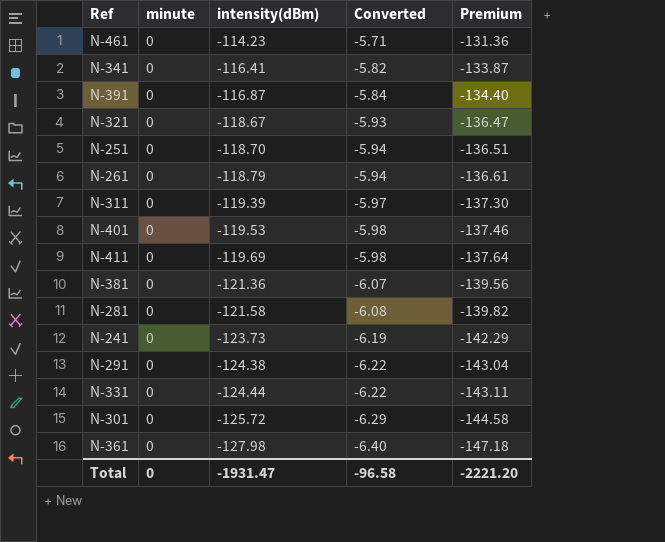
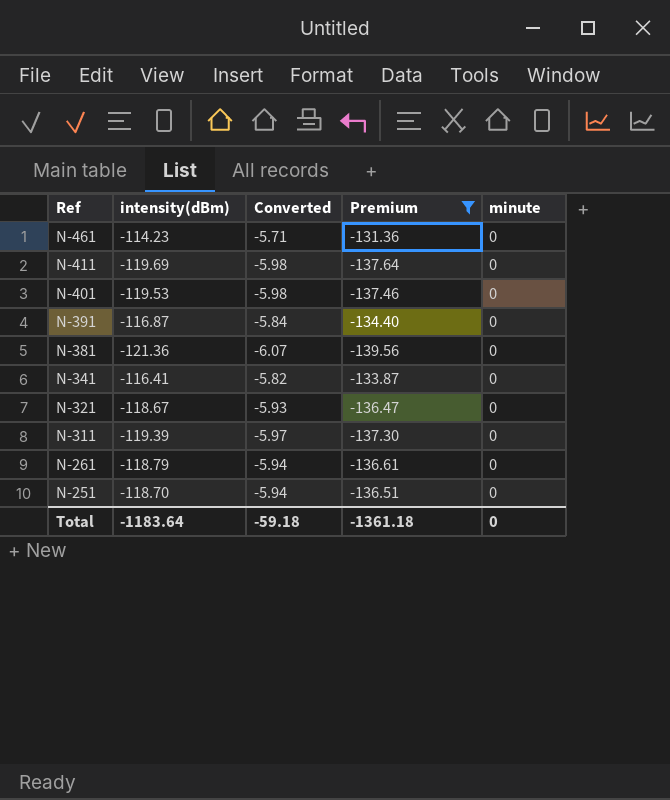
filter: none -> Premium >= -139.56
row order: intensity(dBm) descending -> Ref descending
column minute | position: 2 -> 5
Total | intensity(dBm): -1931.47 -> -1183.64
Total | Converted: -96.58 -> -59.18
Total | Premium: -2221.20 -> -1361.18

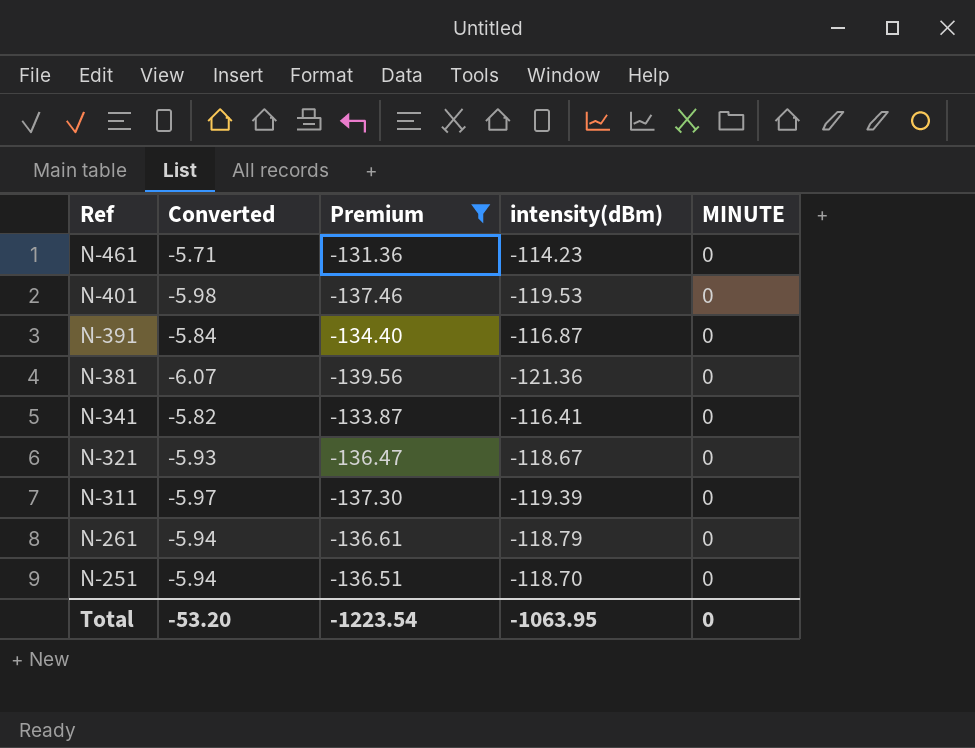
column intensity(dBm) | position: 2 -> 4
column name: minute -> MINUTE
row N-411: -119.69 | -5.98 | -137.64 | 0 -> none
Total | Converted: -59.18 -> -53.20
Total | Premium: -1361.18 -> -1223.54
Total | intensity(dBm): -1183.64 -> -1063.95

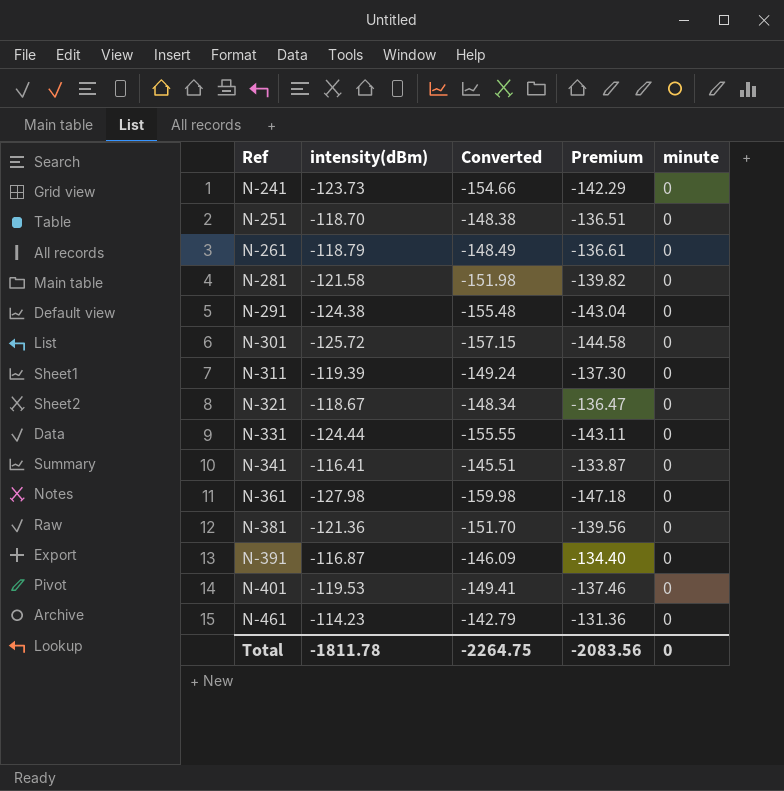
filter: Premium >= -139.56 -> none
row order: Ref descending -> Ref ascending
column intensity(dBm) | position: 4 -> 2
column Converted | formula: [intensity(dBm)] * 0.05 -> [intensity(dBm)] * 1.25
column name: MINUTE -> minute
Total | intensity(dBm): -1063.95 -> -1811.78
Total | Converted: -53.20 -> -2264.75
Total | Premium: -1223.54 -> -2083.56

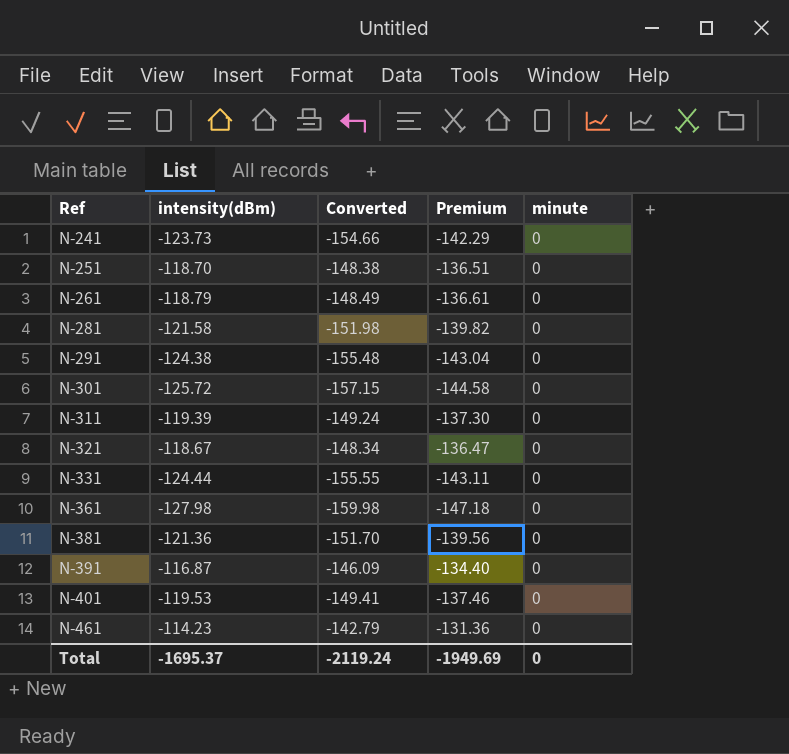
row N-341: -116.41 | -145.51 | -133.87 | 0 -> none
Total | intensity(dBm): -1811.78 -> -1695.37
Total | Converted: -2264.75 -> -2119.24
Total | Premium: -2083.56 -> -1949.69

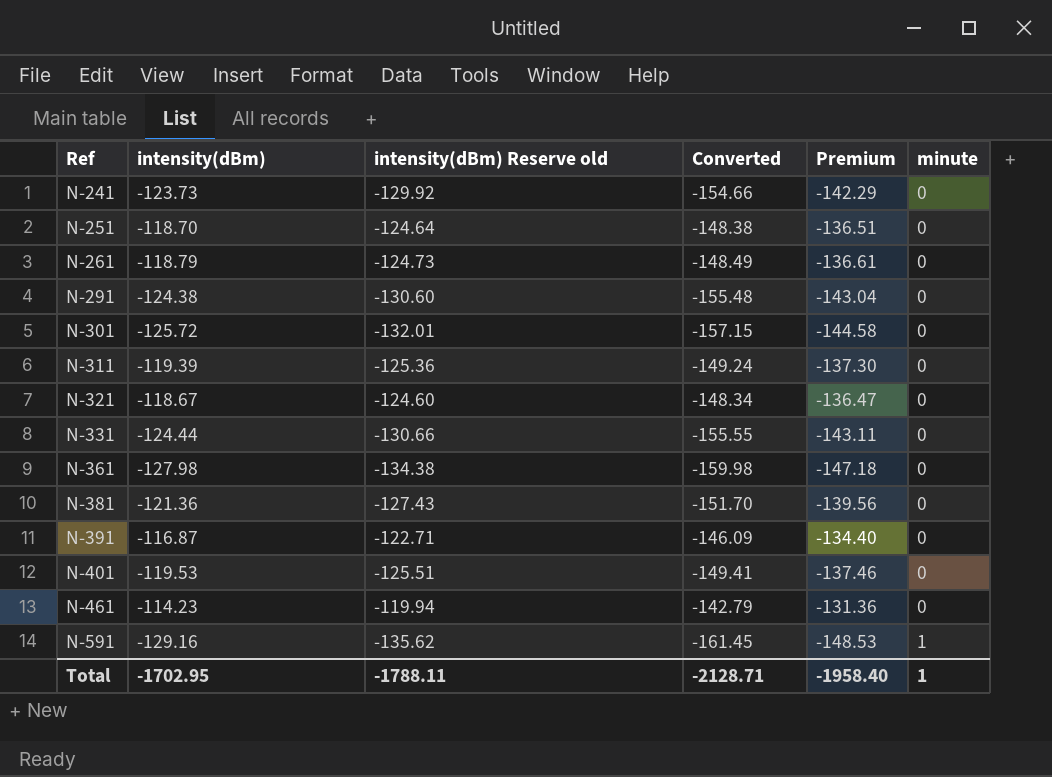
column intensity(dBm) Reserve old | formula: none -> [intensity(dBm)] * 1.05
row N-281: -121.58 | -151.98 | -139.82 | 0 -> none
row N-591: none -> -129.16 | -135.62 | -161.45 | -148.53 | 1
Total | intensity(dBm): -1695.37 -> -1702.95
Total | Converted: -2119.24 -> -2128.71
Total | Premium: -1949.69 -> -1958.40
Total | minute: 0 -> 1

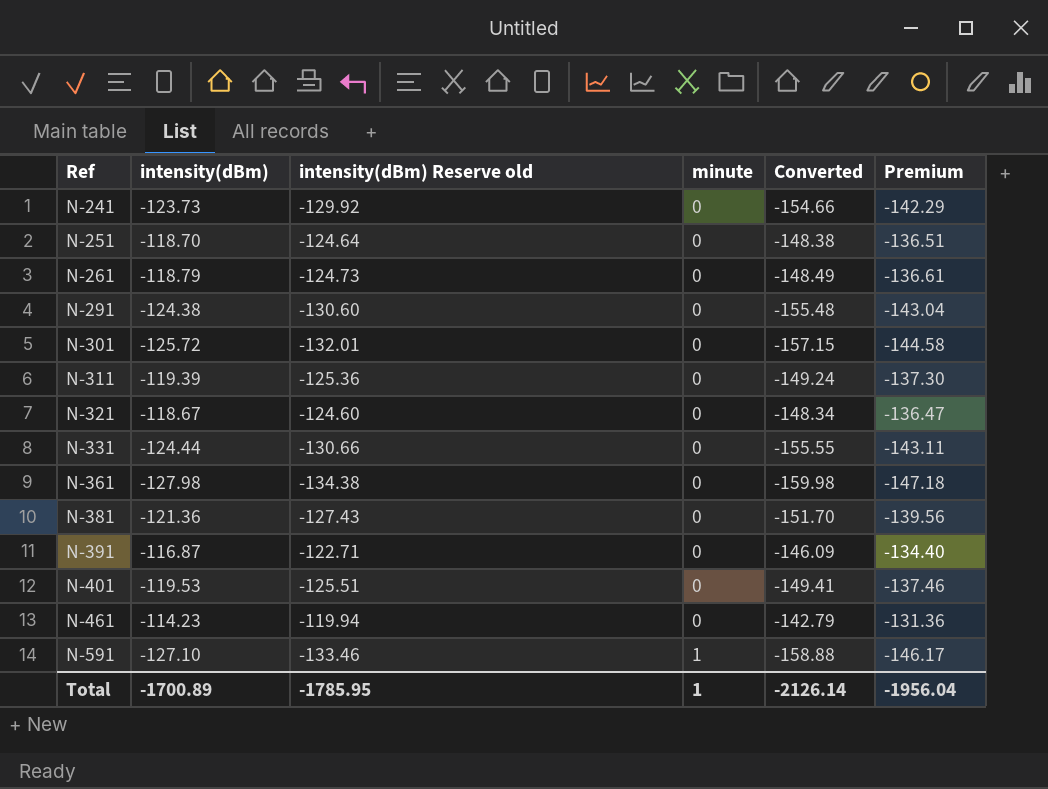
column minute | position: 6 -> 4
N-591 | intensity(dBm): -129.16 -> -127.10
N-591 | intensity(dBm) Reserve old: -135.62 -> -133.46
N-591 | Converted: -161.45 -> -158.88
N-591 | Premium: -148.53 -> -146.17
Total | intensity(dBm): -1702.95 -> -1700.89
Total | intensity(dBm) Reserve old: -1788.11 -> -1785.95
Total | Converted: -2128.71 -> -2126.14
Total | Premium: -1958.40 -> -1956.04

